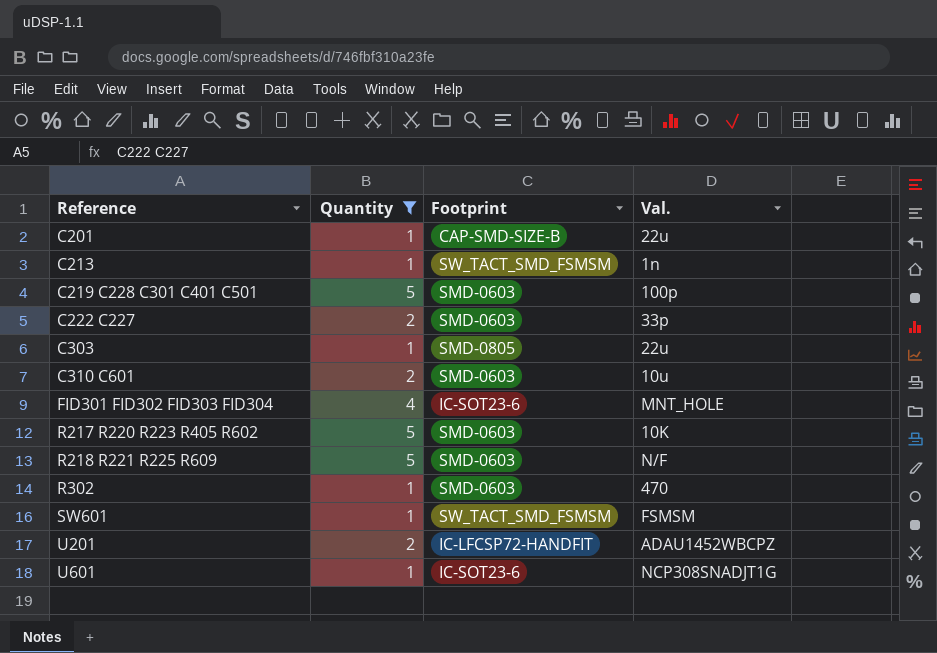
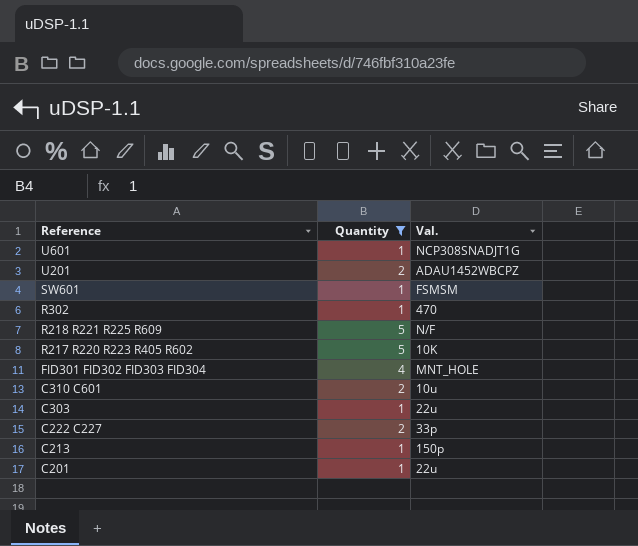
row order: Reference ascending -> Reference descending
column Footprint | position: 3 -> none
row C219 C228 C301 C401 C501: 5 | SMD-0603 | 100p -> none
C213 | Val.: 1n -> 150p

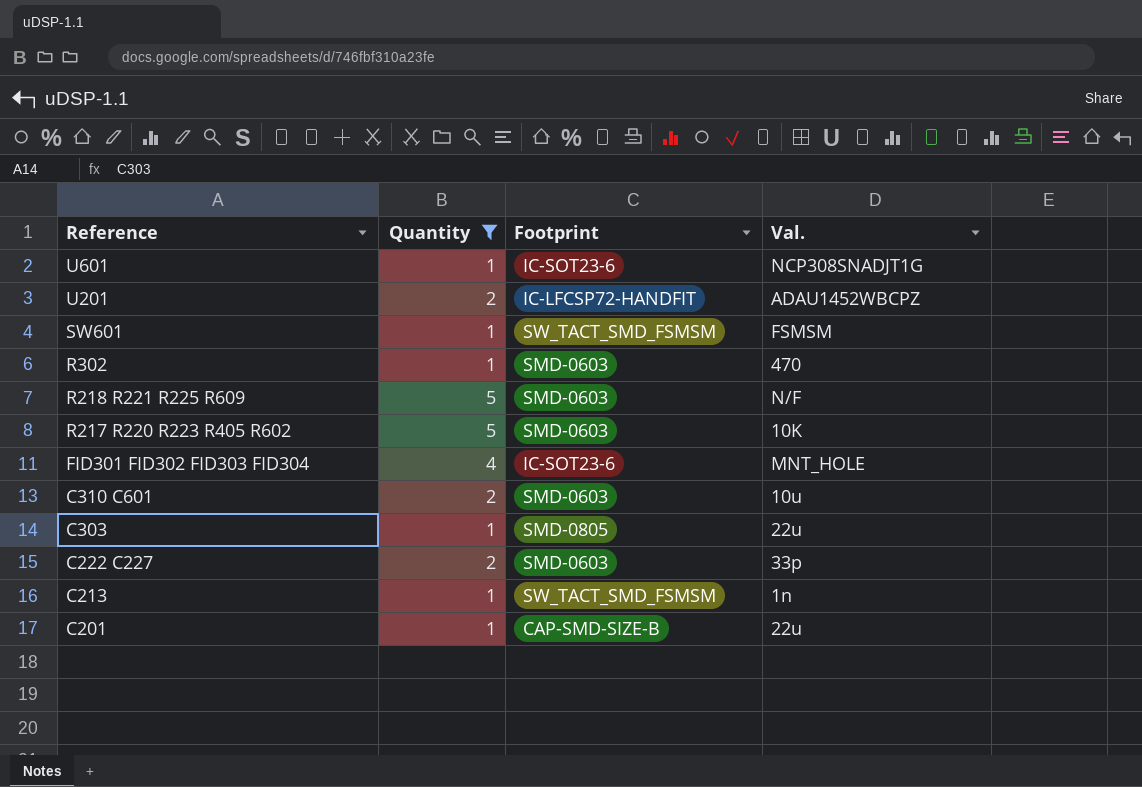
column Footprint | position: none -> 3
C213 | Val.: 150p -> 1n

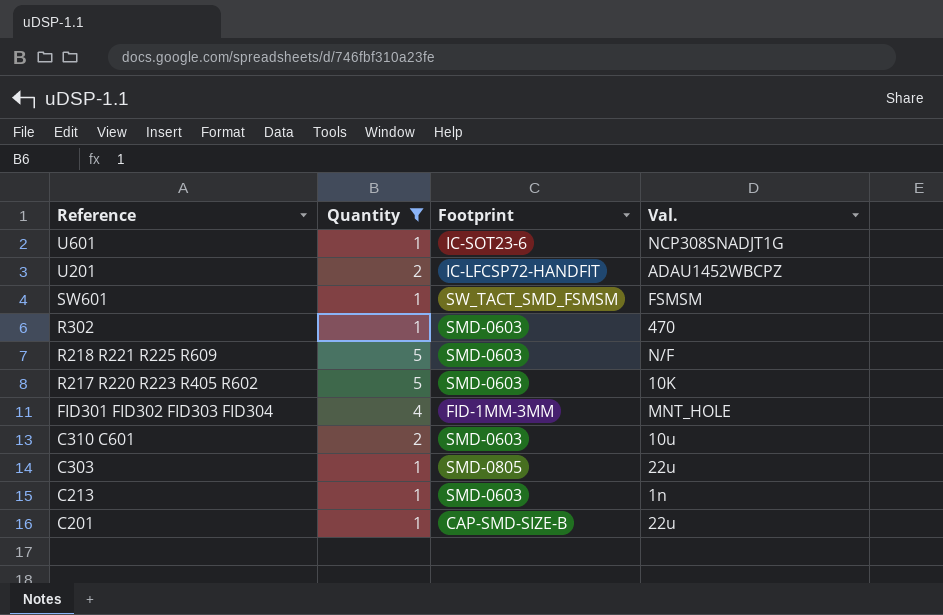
row C222 C227: 2 | SMD-0603 | 33p -> none
FID301 FID302 FID303 FID304 | Footprint: IC-SOT23-6 -> FID-1MM-3MM
C213 | Footprint: SW_TACT_SMD_FSMSM -> SMD-0603

